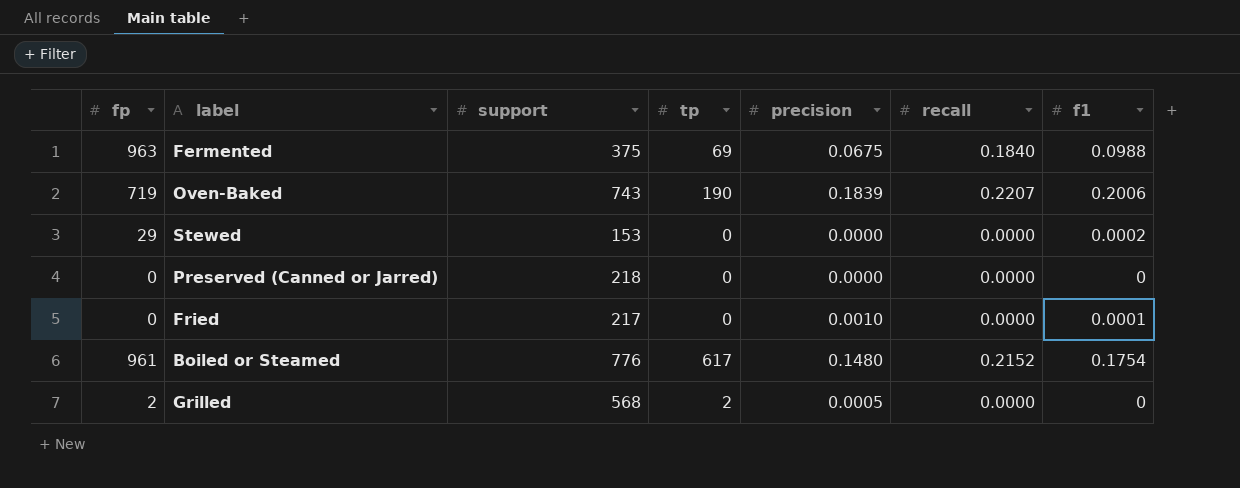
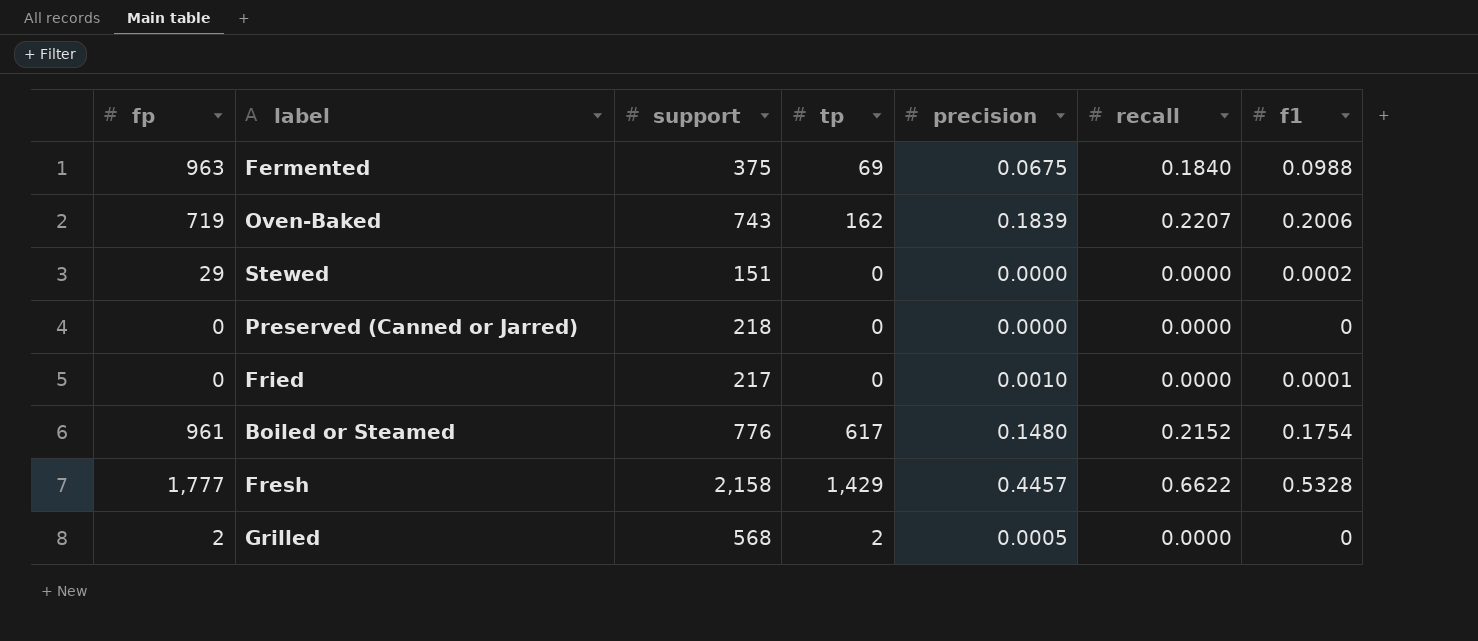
Oven-Baked | tp: 190 -> 162
Stewed | support: 153 -> 151
row Fresh: none -> 1,777 | 2,158 | 1,429 | 0.4457 | 0.6622 | 0.5328

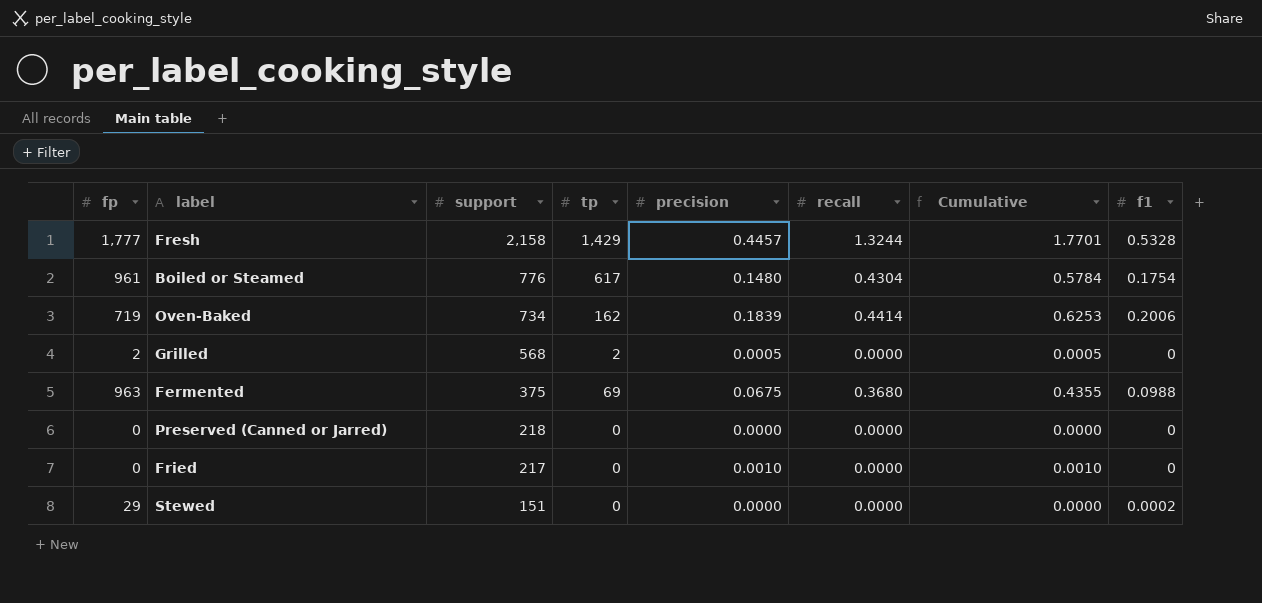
row order: none -> support descending
column Cumulative | formula: none -> [precision] + [recall]
Fresh | recall: 0.6622 -> 1.3244
Boiled or Steamed | recall: 0.2152 -> 0.4304
Oven-Baked | support: 743 -> 734
Oven-Baked | recall: 0.2207 -> 0.4414
Fermented | recall: 0.1840 -> 0.3680
Fried | f1: 0.0001 -> 0

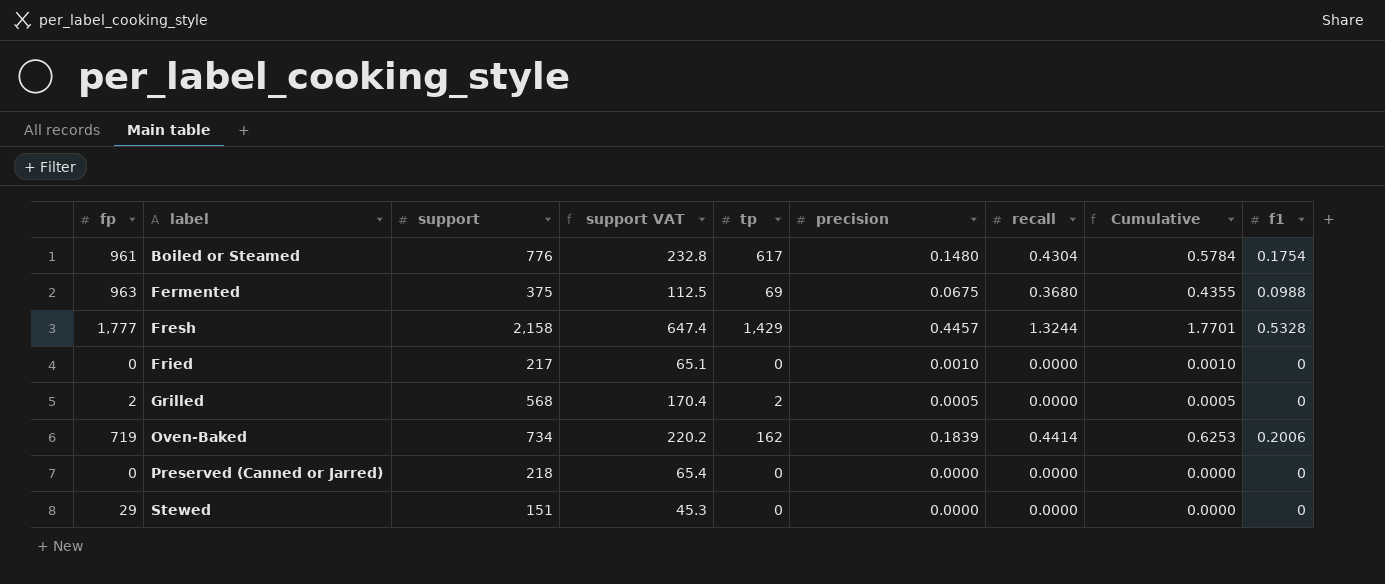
row order: support descending -> label ascending
column support VAT | formula: none -> [support] * 0.3
Stewed | f1: 0.0002 -> 0

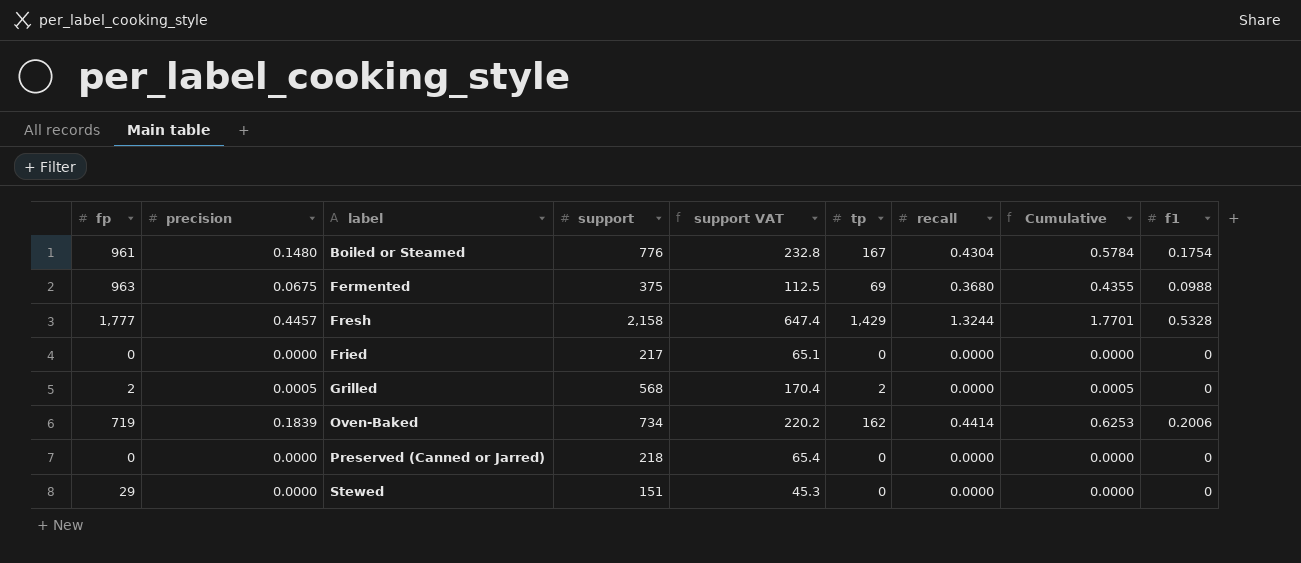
column precision | position: 6 -> 2
Boiled or Steamed | tp: 617 -> 167
Fried | precision: 0.0010 -> 0.0000
Fried | Cumulative: 0.0010 -> 0.0000

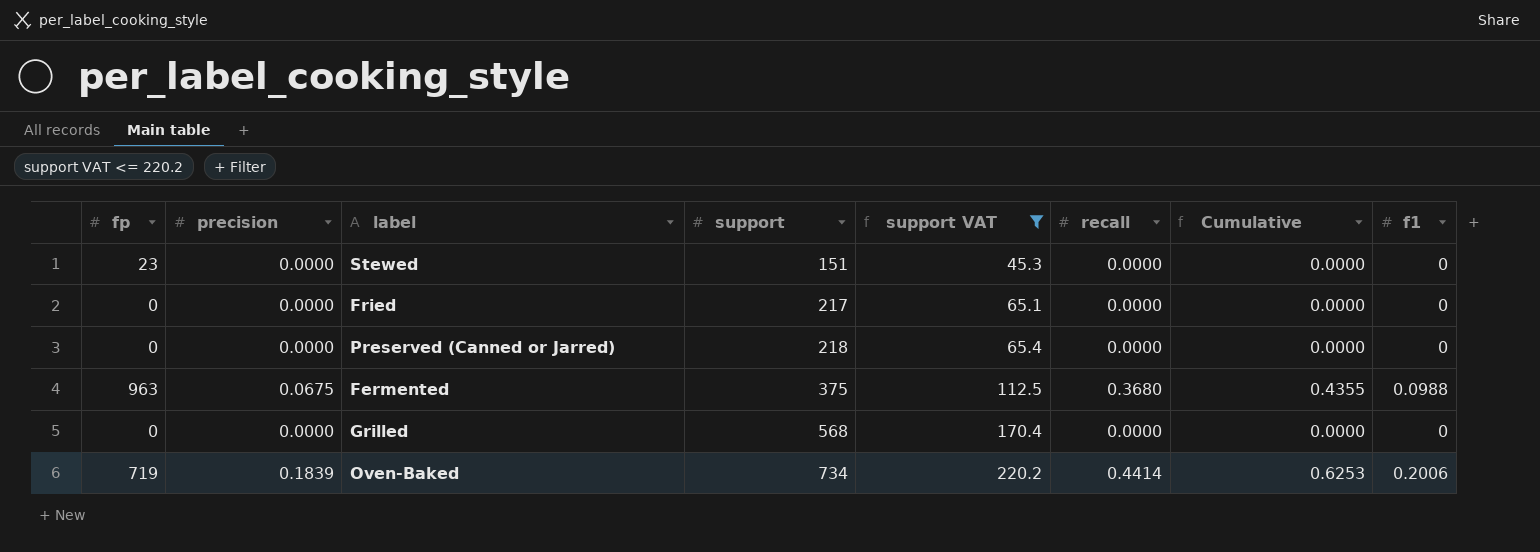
filter: none -> support VAT <= 220.2
row order: label ascending -> support ascending
column tp | position: 6 -> none
Stewed | fp: 29 -> 23
Grilled | fp: 2 -> 0
Grilled | precision: 0.0005 -> 0.0000
Grilled | Cumulative: 0.0005 -> 0.0000

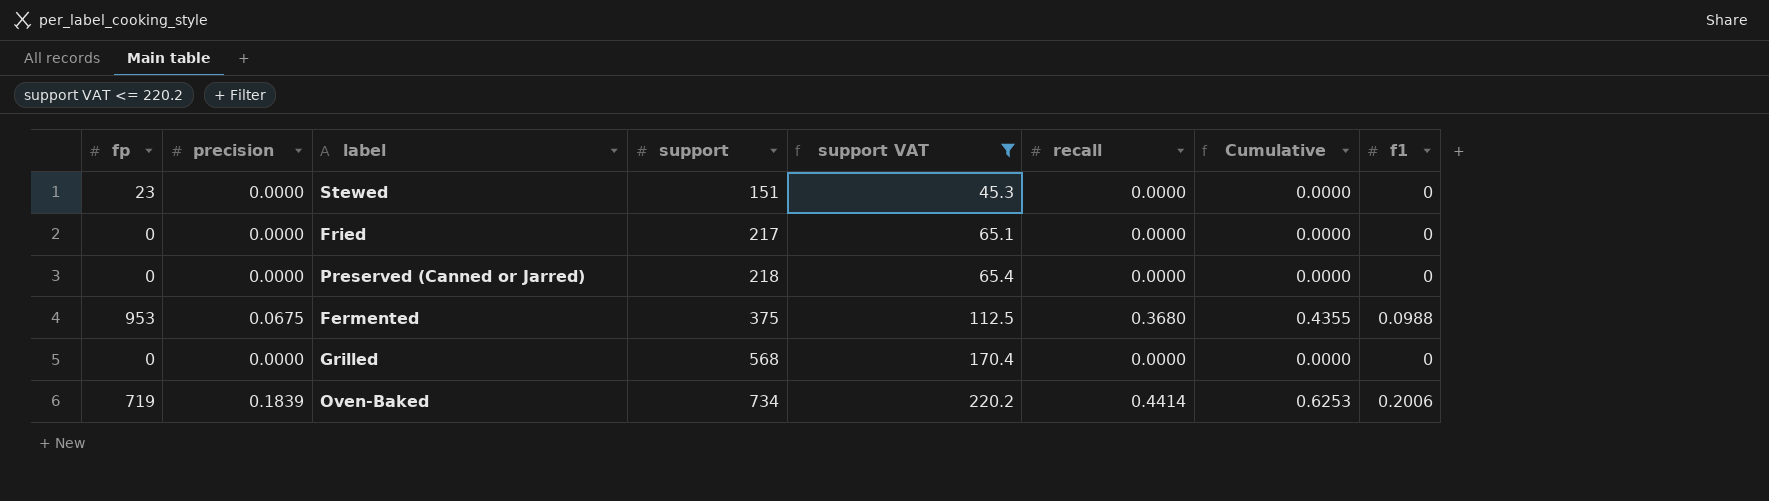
Fermented | fp: 963 -> 953

